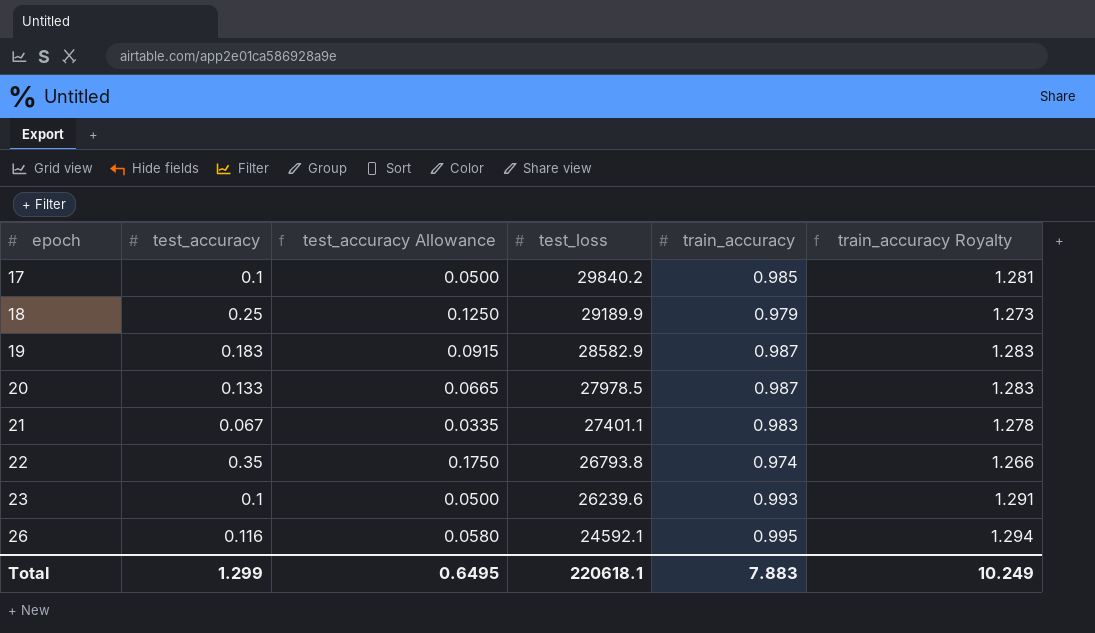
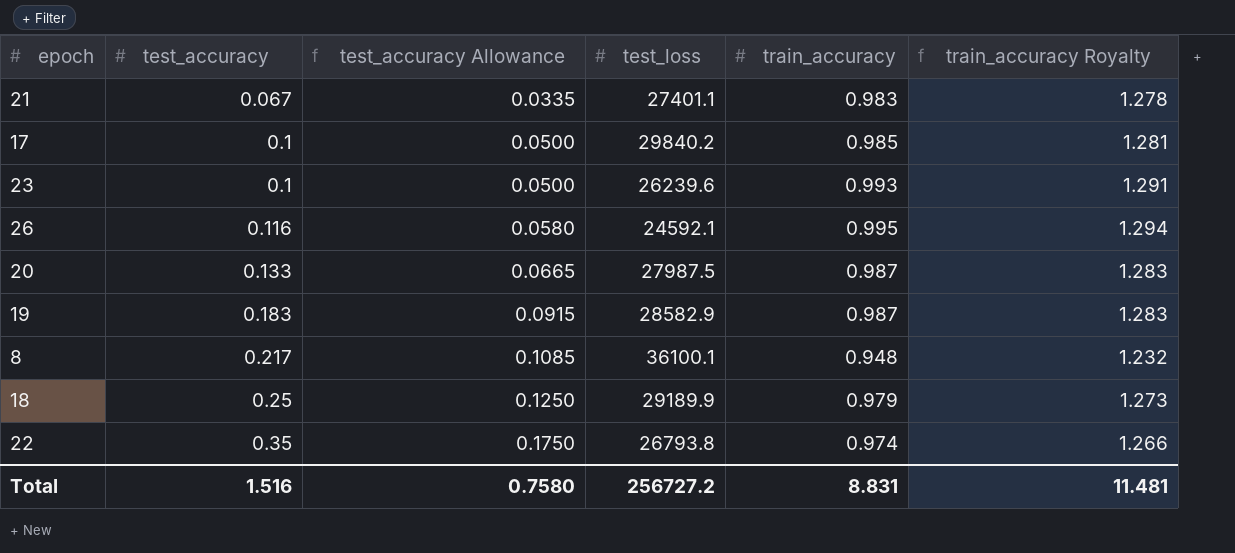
row order: epoch ascending -> test_accuracy ascending
20 | test_loss: 27978.5 -> 27987.5
row 8: none -> 0.217 | 0.1085 | 36100.1 | 0.948 | 1.232
Total | test_accuracy: 1.299 -> 1.516
Total | test_accuracy Allowance: 0.6495 -> 0.7580
Total | test_loss: 220618.1 -> 256727.2
Total | train_accuracy: 7.883 -> 8.831
Total | train_accuracy Royalty: 10.249 -> 11.481

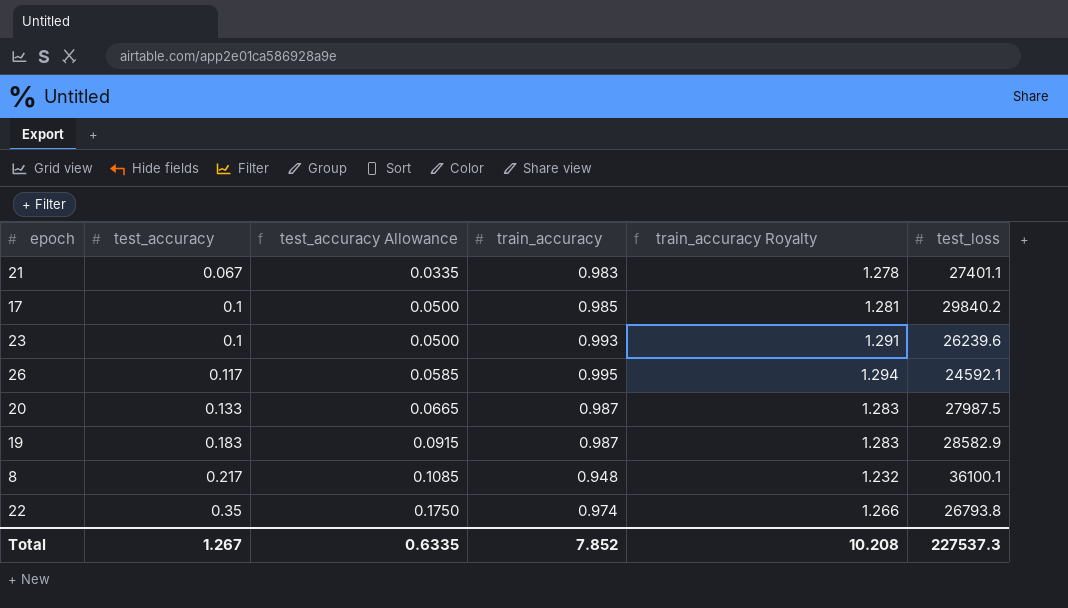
column test_loss | position: 4 -> 6
row 18: 0.25 | 0.1250 | 29189.9 | 0.979 | 1.273 -> none
26 | test_accuracy: 0.116 -> 0.117
26 | test_accuracy Allowance: 0.0580 -> 0.0585
Total | test_accuracy: 1.516 -> 1.267
Total | test_accuracy Allowance: 0.7580 -> 0.6335
Total | train_accuracy: 8.831 -> 7.852
Total | train_accuracy Royalty: 11.481 -> 10.208
Total | test_loss: 256727.2 -> 227537.3

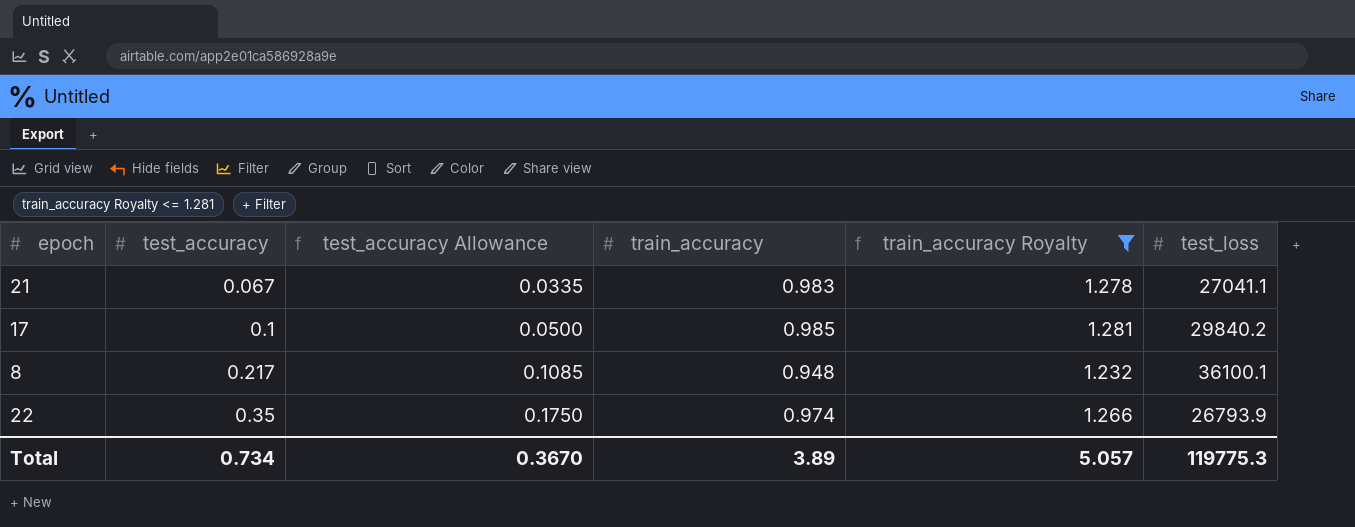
filter: none -> train_accuracy Royalty <= 1.281
21 | test_loss: 27401.1 -> 27041.1
22 | test_loss: 26793.8 -> 26793.9
Total | test_accuracy: 1.267 -> 0.734
Total | test_accuracy Allowance: 0.6335 -> 0.3670
Total | train_accuracy: 7.852 -> 3.89
Total | train_accuracy Royalty: 10.208 -> 5.057
Total | test_loss: 227537.3 -> 119775.3

